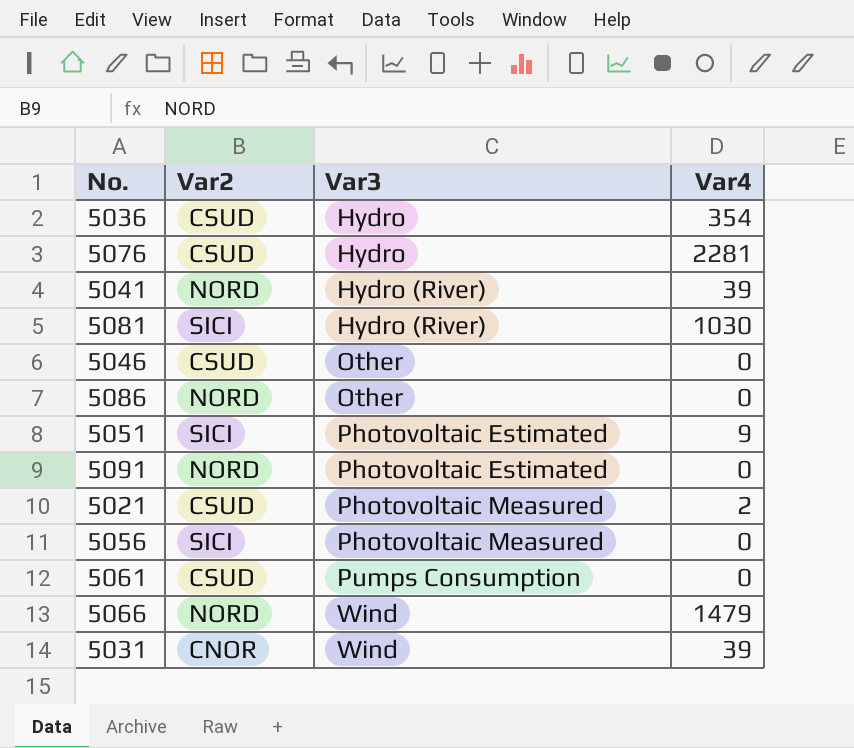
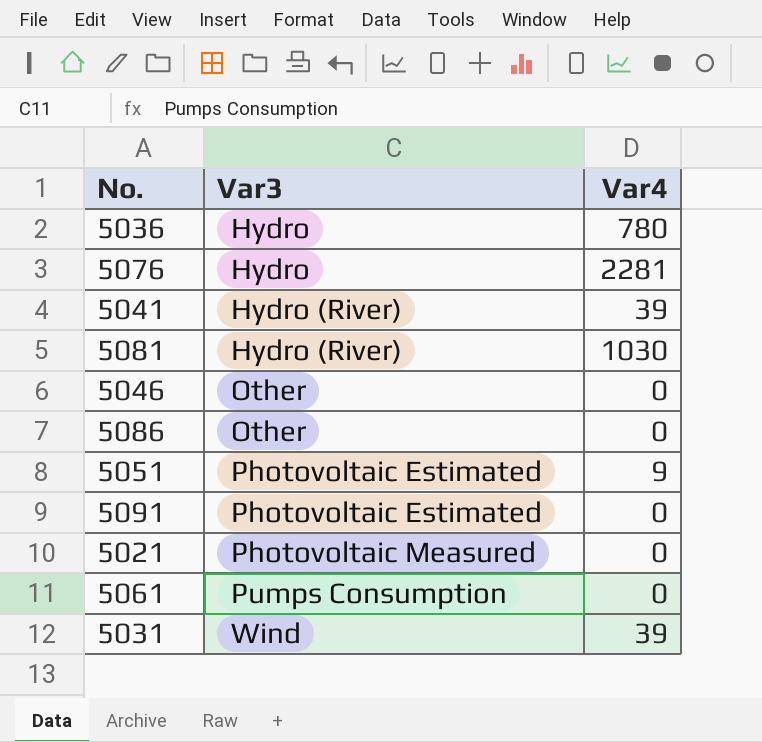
column Var2 | position: 2 -> none
row 5056: SICI | Photovoltaic Measured | 0 -> none
row 5066: NORD | Wind | 1479 -> none
5036 | Var4: 354 -> 780
5021 | Var4: 2 -> 0

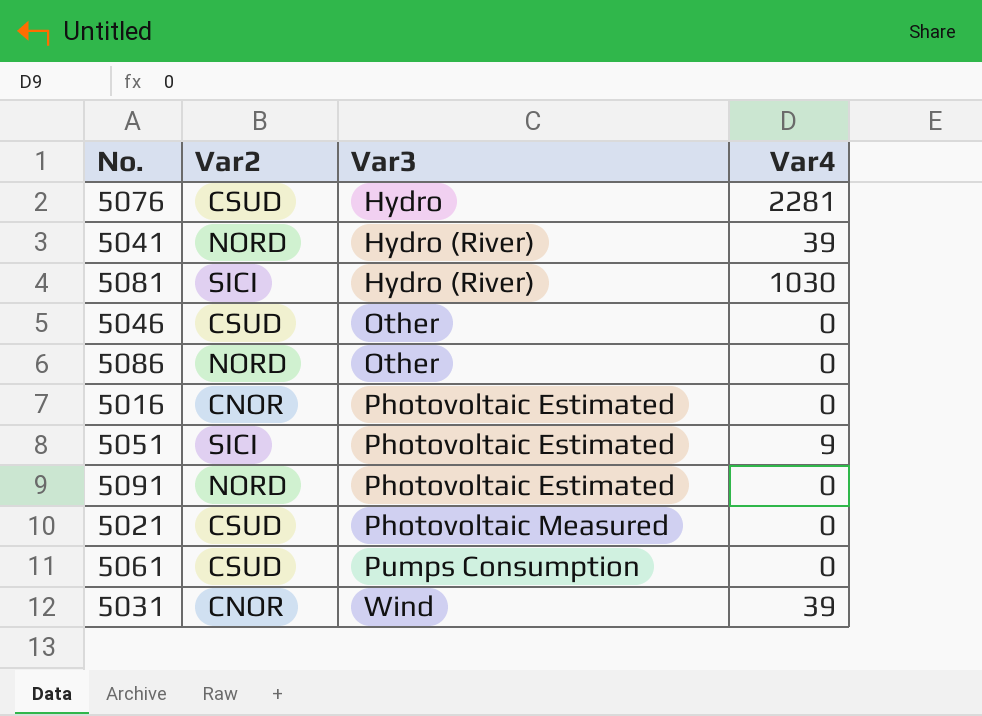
column Var2 | position: none -> 2
row 5036: Hydro | 780 -> none
row 5016: none -> CNOR | Photovoltaic Estimated | 0

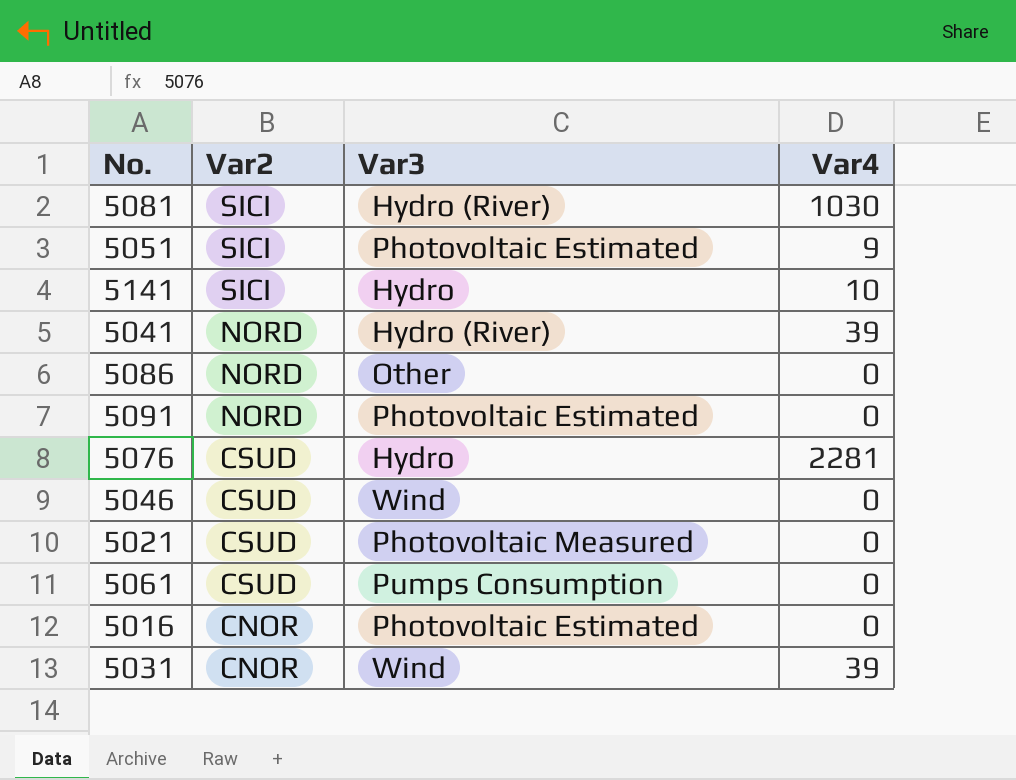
row order: Var3 ascending -> Var2 descending
row 5141: none -> SICI | Hydro | 10
5046 | Var3: Other -> Wind

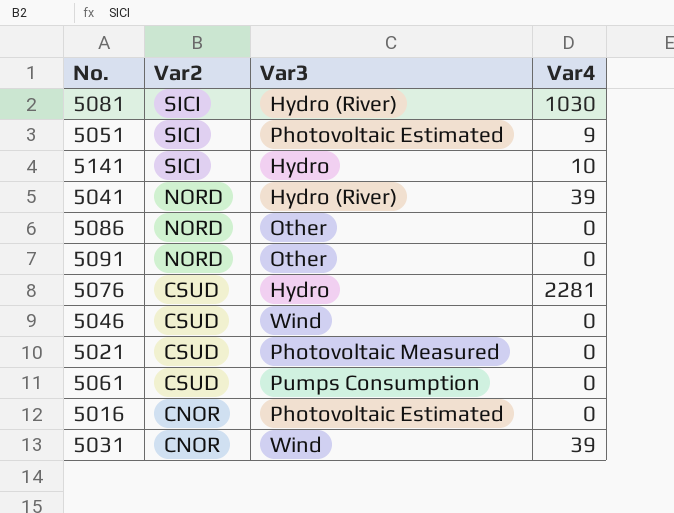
5091 | Var3: Photovoltaic Estimated -> Other

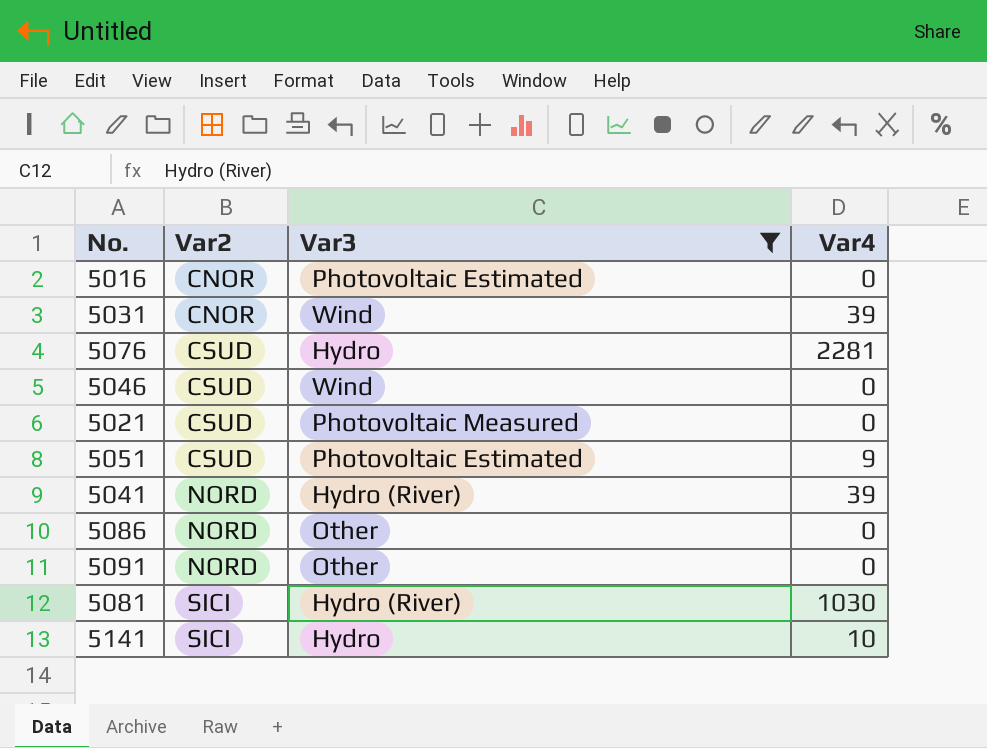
filter: none -> Var3 != Pumps Consumption
row order: Var2 descending -> Var2 ascending
5051 | Var2: SICI -> CSUD

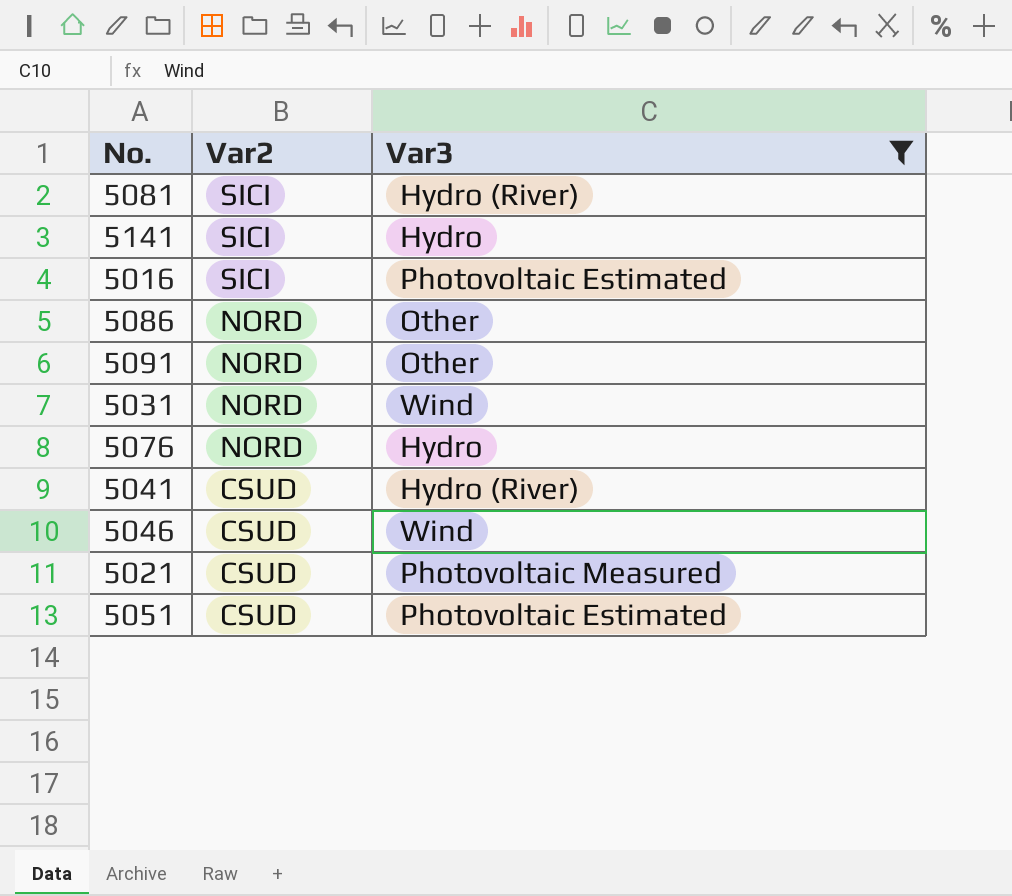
row order: Var2 ascending -> Var2 descending
column Var4 | position: 4 -> none
5016 | Var2: CNOR -> SICI
5031 | Var2: CNOR -> NORD
5076 | Var2: CSUD -> NORD
5041 | Var2: NORD -> CSUD

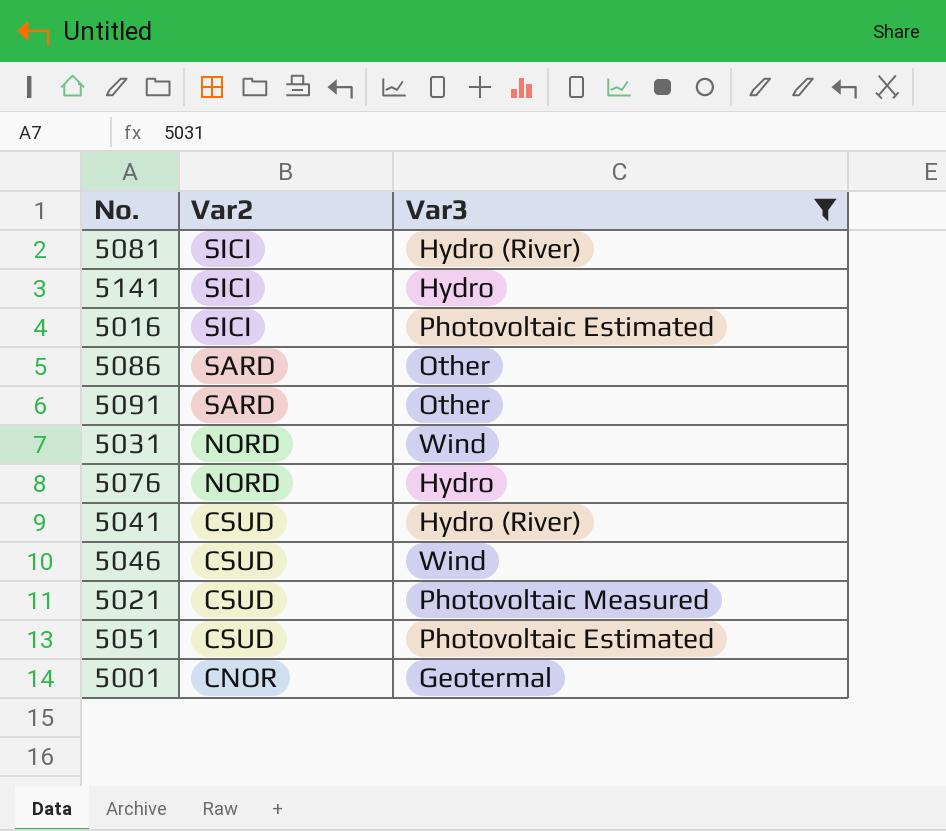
5086 | Var2: NORD -> SARD
5091 | Var2: NORD -> SARD
row 5001: none -> CNOR | Geotermal

